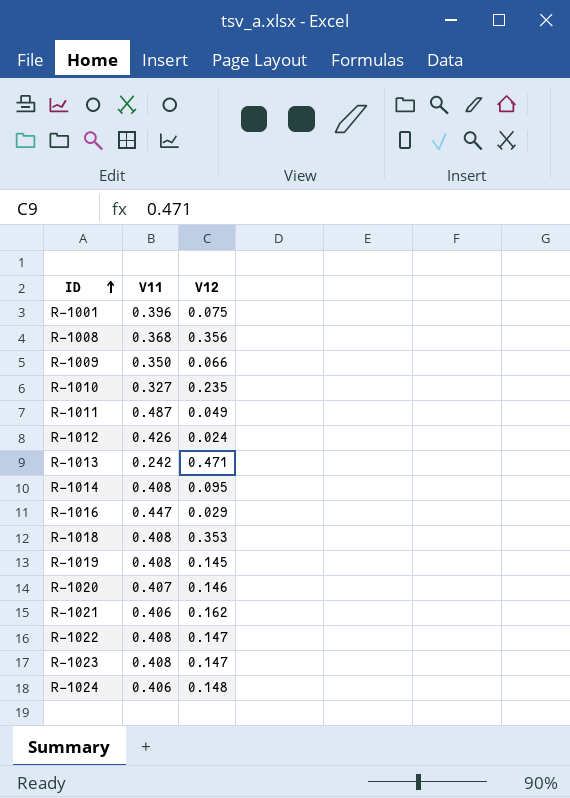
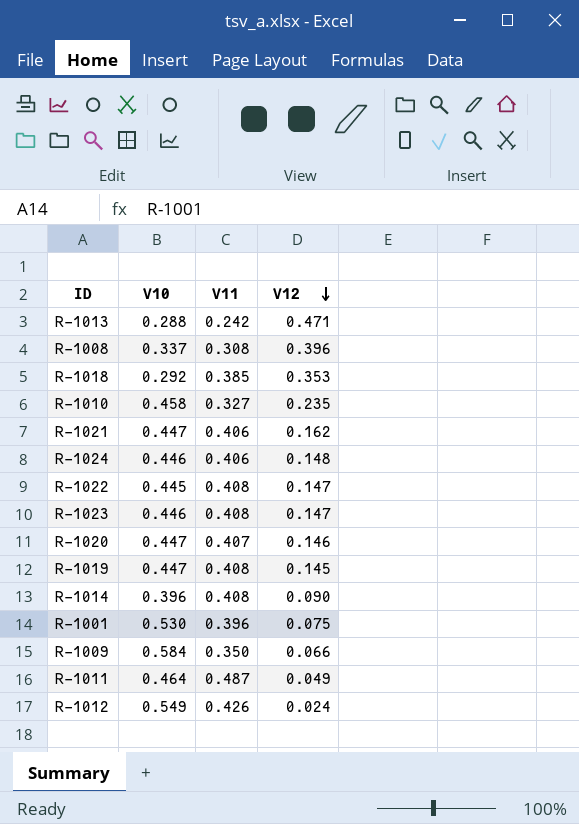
row order: ID ascending -> V12 descending
column V10 | position: none -> 2
row R-1016: 0.447 | 0.029 -> none
R-1008 | V11: 0.368 -> 0.308
R-1008 | V12: 0.356 -> 0.396
R-1018 | V11: 0.408 -> 0.385
R-1014 | V12: 0.095 -> 0.090

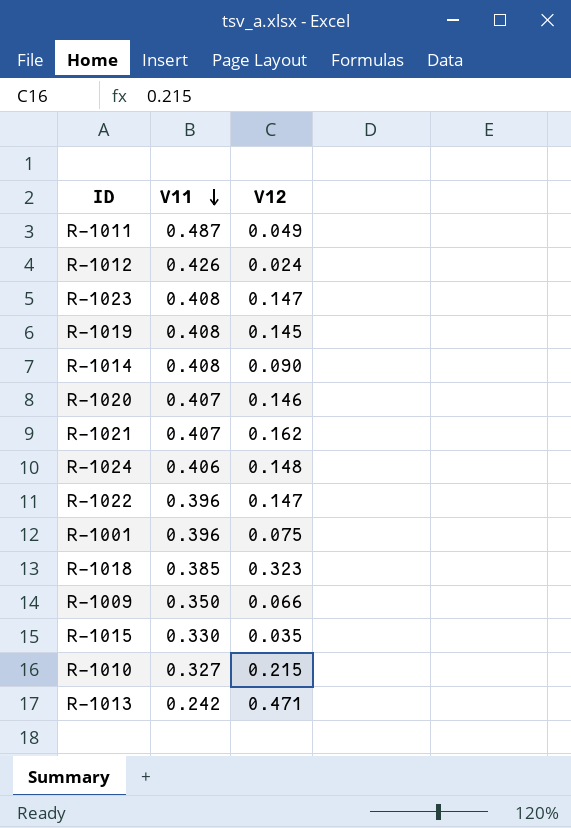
row order: V12 descending -> V11 descending
column V10 | position: 2 -> none
row R-1008: 0.337 | 0.308 | 0.396 -> none
R-1021 | V11: 0.406 -> 0.407
R-1022 | V11: 0.408 -> 0.396
R-1018 | V12: 0.353 -> 0.323
row R-1015: none -> 0.330 | 0.035
R-1010 | V12: 0.235 -> 0.215

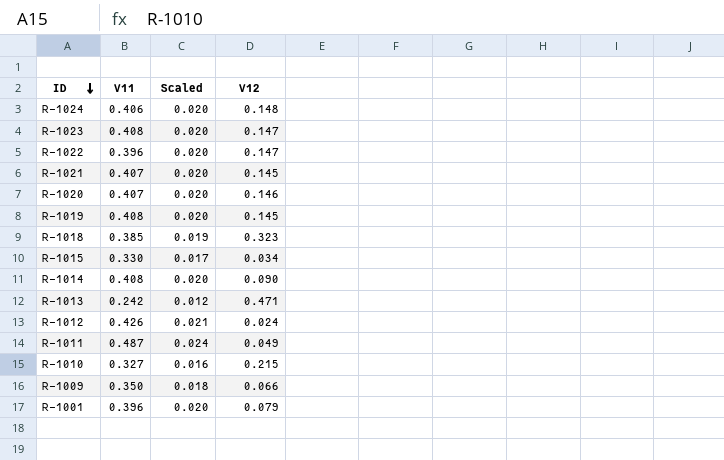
row order: V11 descending -> ID descending
column Scaled | formula: none -> [V11] * 0.05
R-1021 | V12: 0.162 -> 0.145
R-1015 | V12: 0.035 -> 0.034
R-1001 | V12: 0.075 -> 0.079

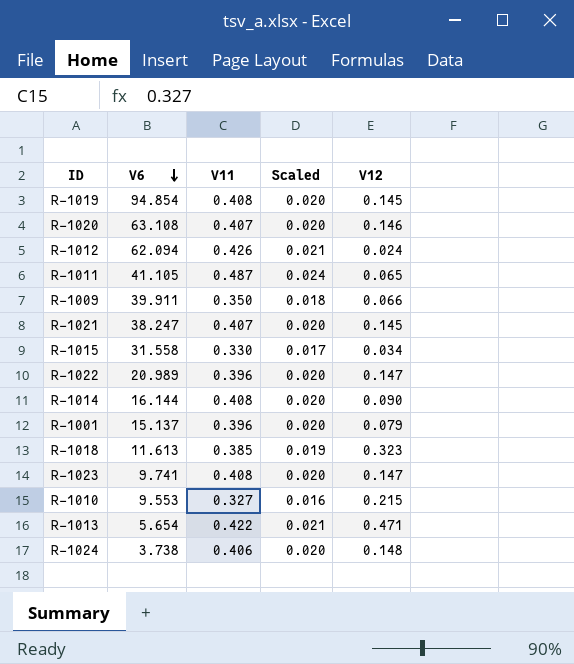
row order: ID descending -> V6 descending
column V6 | position: none -> 2
R-1011 | V12: 0.049 -> 0.065
R-1013 | V11: 0.242 -> 0.422
R-1013 | Scaled: 0.012 -> 0.021

